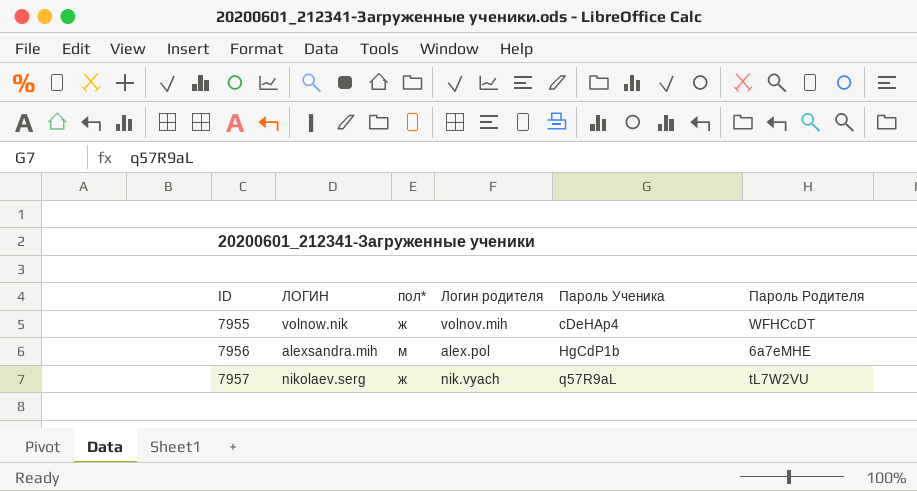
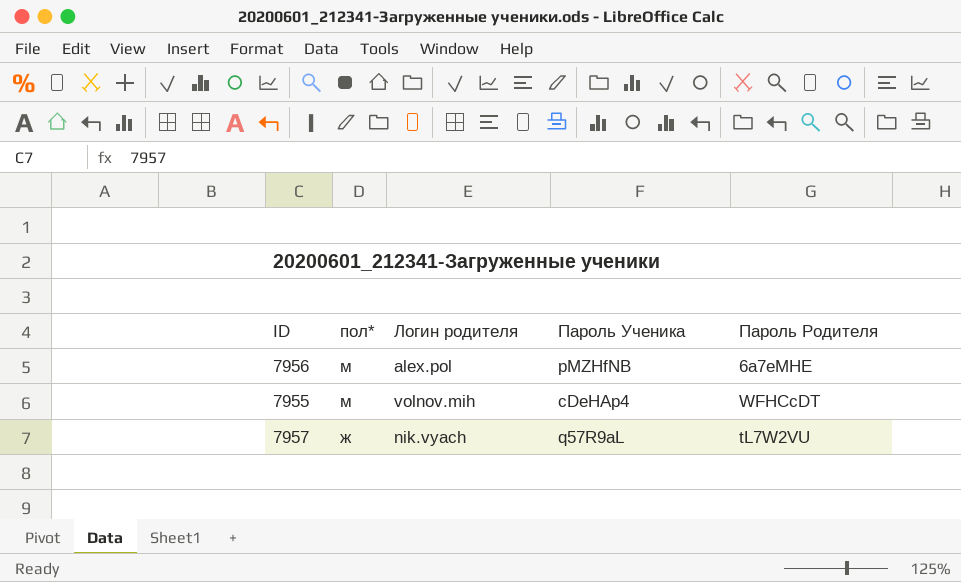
row order: ID ascending -> пол* descending
column ЛОГИН | position: 2 -> none
7956 | Пароль Ученика: HgCdP1b -> pMZHfNB
7955 | пол*: ж -> м

